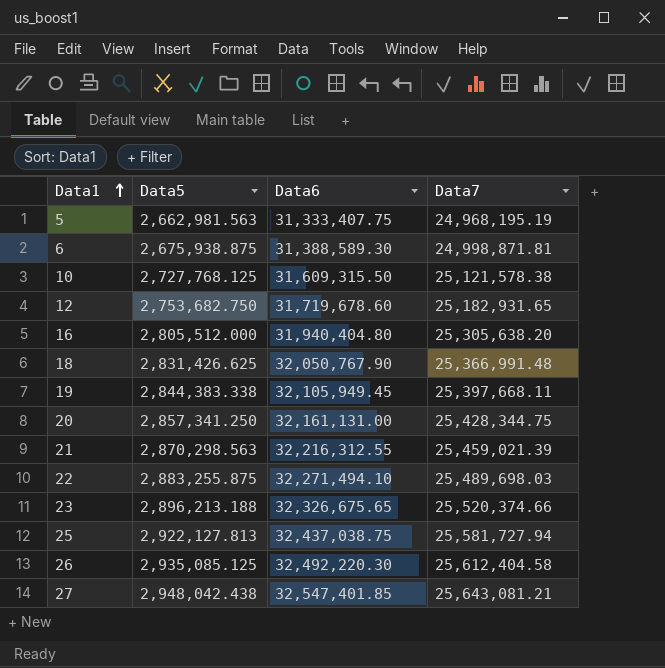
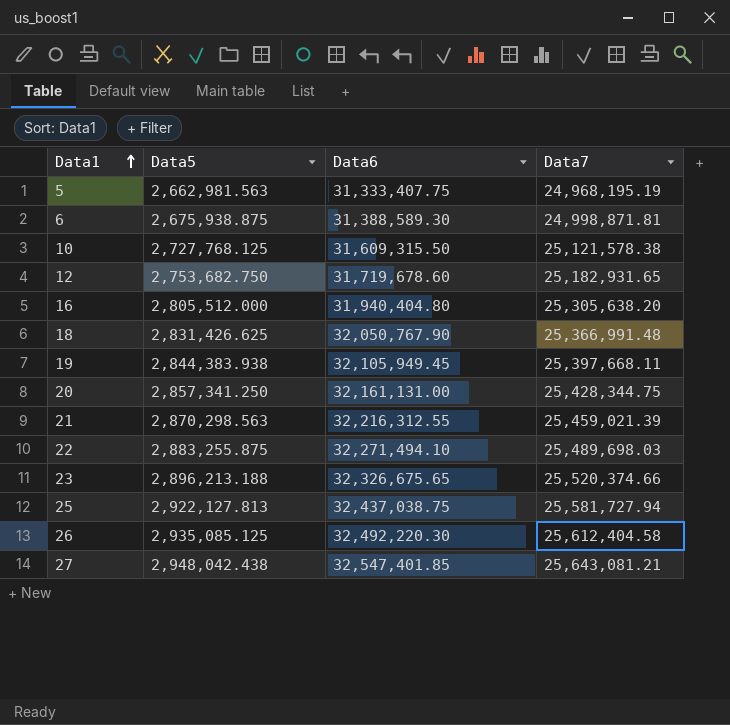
19 | Data5: 2,844,383.338 -> 2,844,383.938

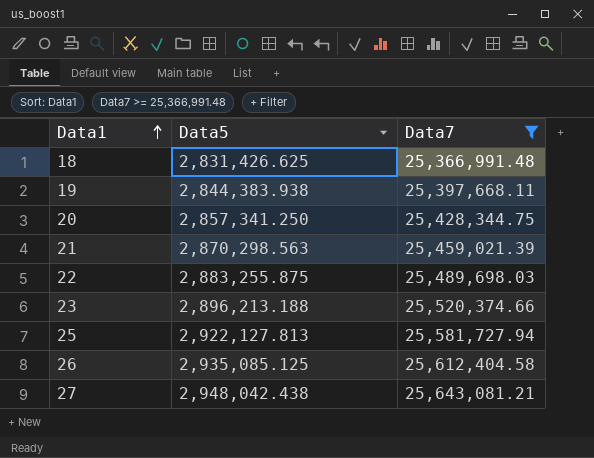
filter: none -> Data7 >= 25,366,991.48
column Data6 | position: 3 -> none

